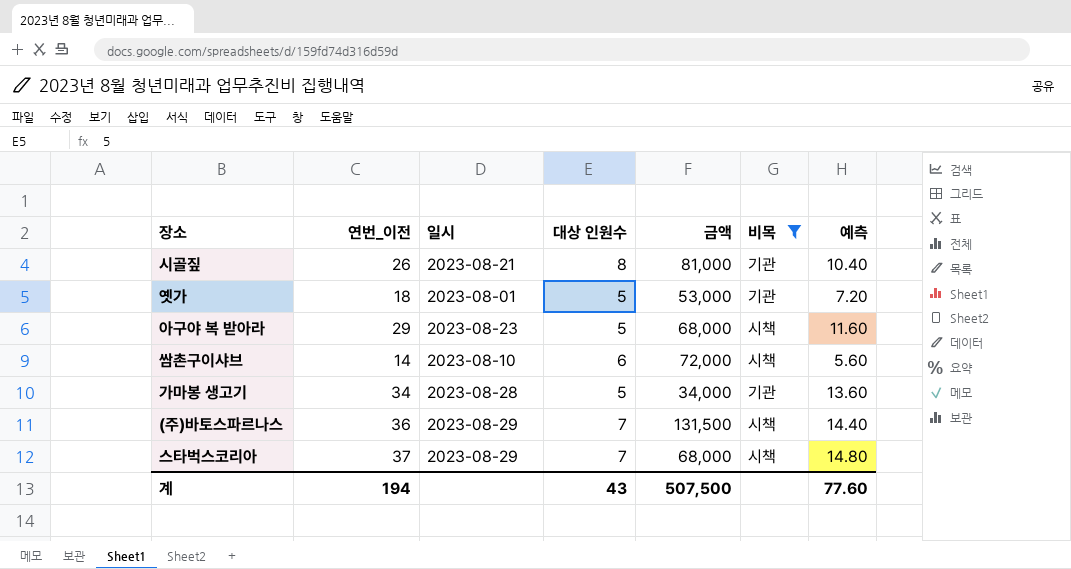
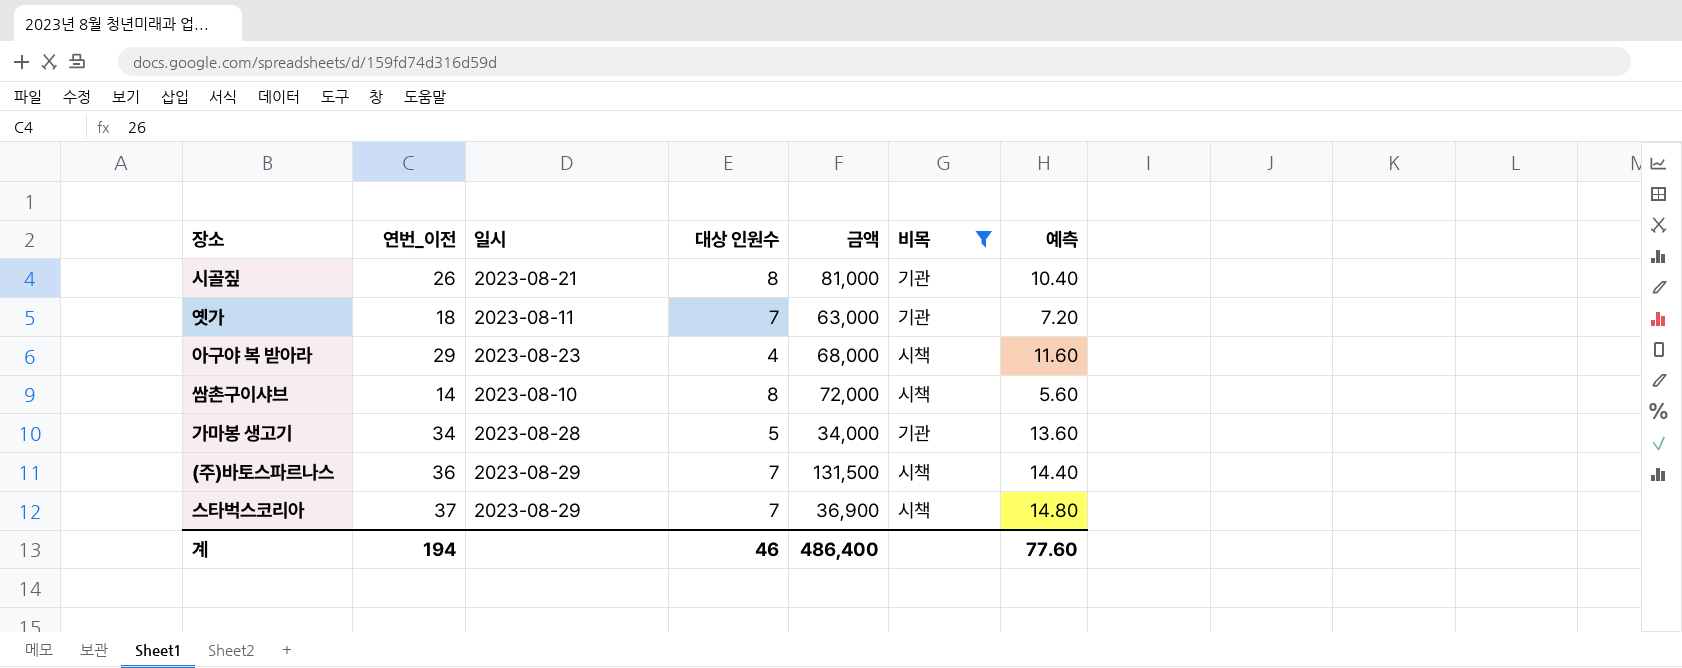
옛가 | 일시: 2023-08-01 -> 2023-08-11
옛가 | 대상 인원수: 5 -> 7
옛가 | 금액: 53,000 -> 63,000
아구야 복 받아라 | 대상 인원수: 5 -> 4
쌈촌구이샤브 | 대상 인원수: 6 -> 8
스타벅스코리아 | 금액: 68,000 -> 36,900
계 | 대상 인원수: 43 -> 46
계 | 금액: 507,500 -> 486,400

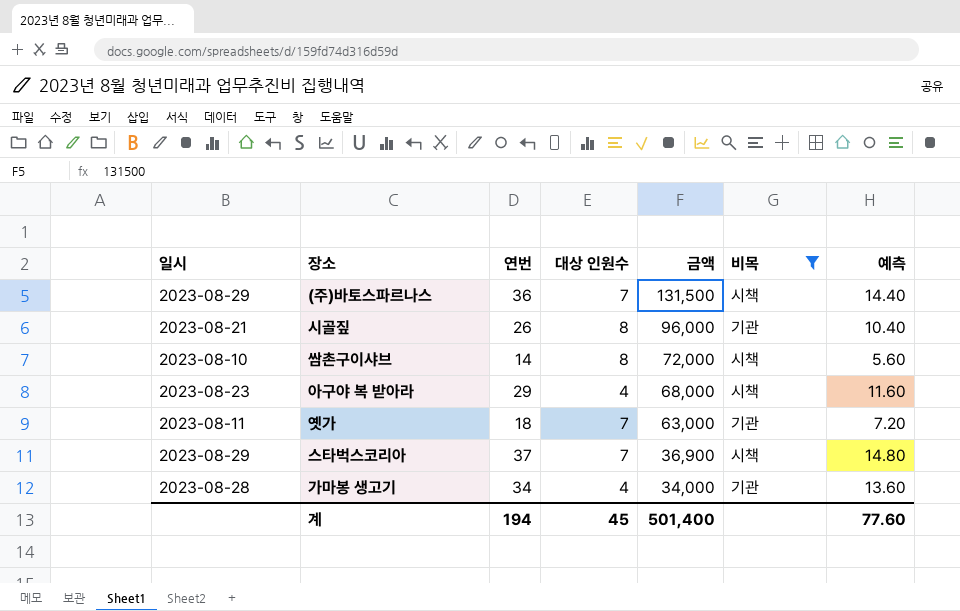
row order: none -> 금액 descending
column 일시 | position: 3 -> 1
column name: 연번_이전 -> 연번
시골짚 | 금액: 81,000 -> 96,000
가마봉 생고기 | 대상 인원수: 5 -> 4
계 | 대상 인원수: 46 -> 45
계 | 금액: 486,400 -> 501,400

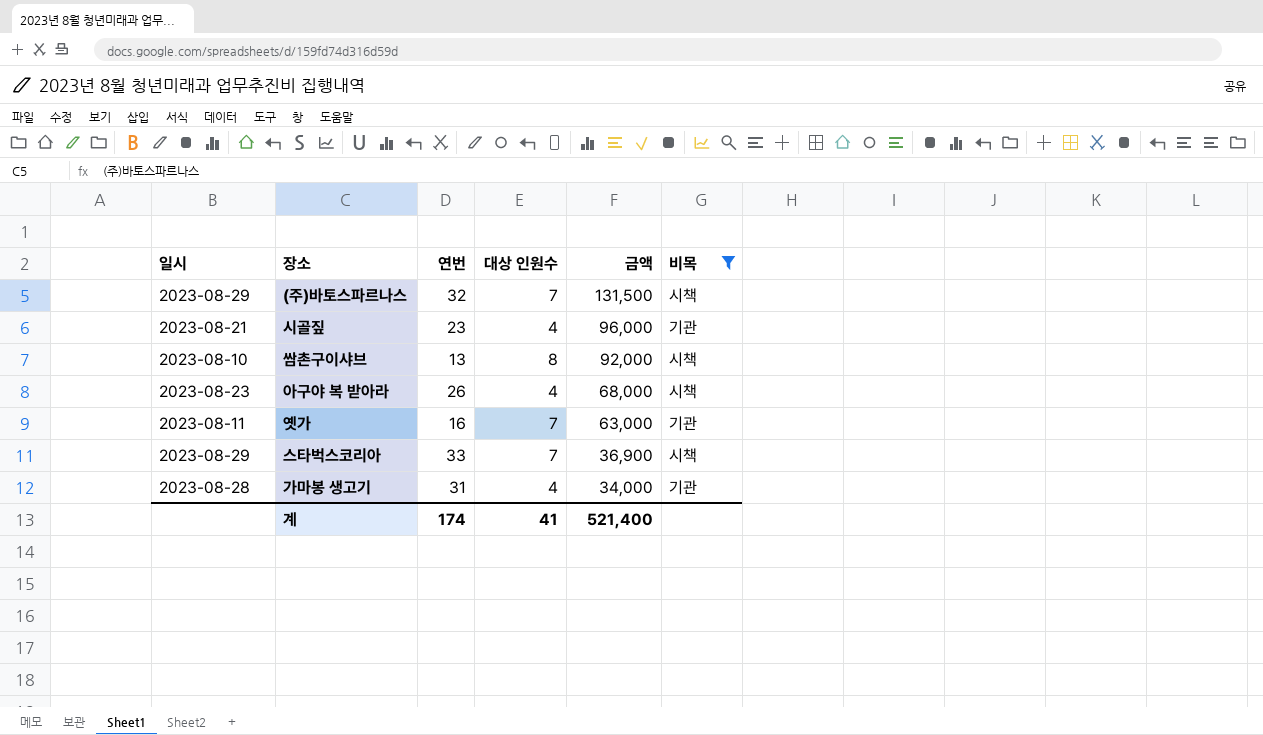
column 예측 | formula: [연번] * 0.4 -> none
(주)바토스파르나스 | 연번: 36 -> 32
시골짚 | 연번: 26 -> 23
시골짚 | 대상 인원수: 8 -> 4
쌈촌구이샤브 | 연번: 14 -> 13
쌈촌구이샤브 | 금액: 72,000 -> 92,000
아구야 복 받아라 | 연번: 29 -> 26
옛가 | 연번: 18 -> 16
스타벅스코리아 | 연번: 37 -> 33
가마봉 생고기 | 연번: 34 -> 31
계 | 연번: 194 -> 174
계 | 대상 인원수: 45 -> 41
계 | 금액: 501,400 -> 521,400

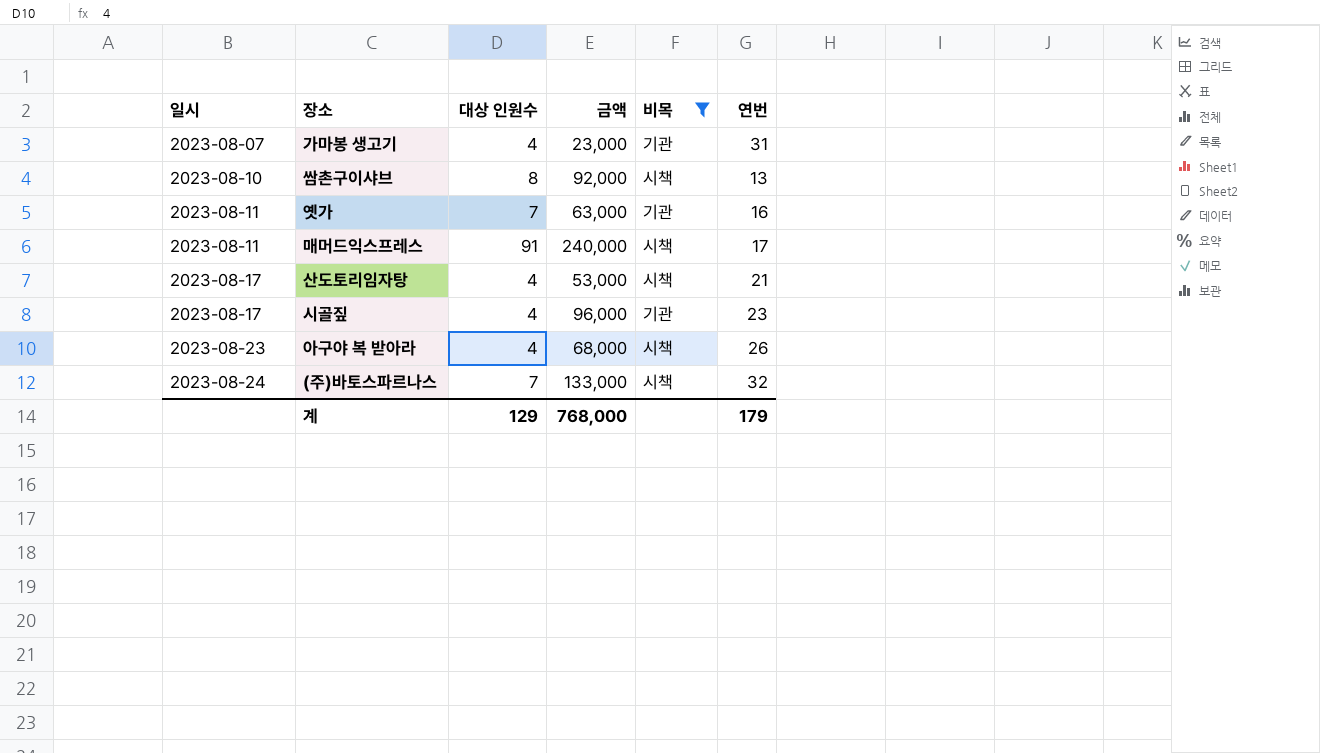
row order: 금액 descending -> 일시 ascending
column 연번 | position: 3 -> 6
row 스타벅스코리아: 2023-08-29 | 33 | 7 | 36,900 | 시책 -> none
가마봉 생고기 | 일시: 2023-08-28 -> 2023-08-07
가마봉 생고기 | 금액: 34,000 -> 23,000
row 매머드익스프레스: none -> 2023-08-11 | 91 | 240,000 | 시책 | 17
row 산도토리임자탕: none -> 2023-08-17 | 4 | 53,000 | 시책 | 21
시골짚 | 일시: 2023-08-21 -> 2023-08-17
(주)바토스파르나스 | 일시: 2023-08-29 -> 2023-08-24
(주)바토스파르나스 | 금액: 131,500 -> 133,000
계 | 대상 인원수: 41 -> 129
계 | 금액: 521,400 -> 768,000
계 | 연번: 174 -> 179

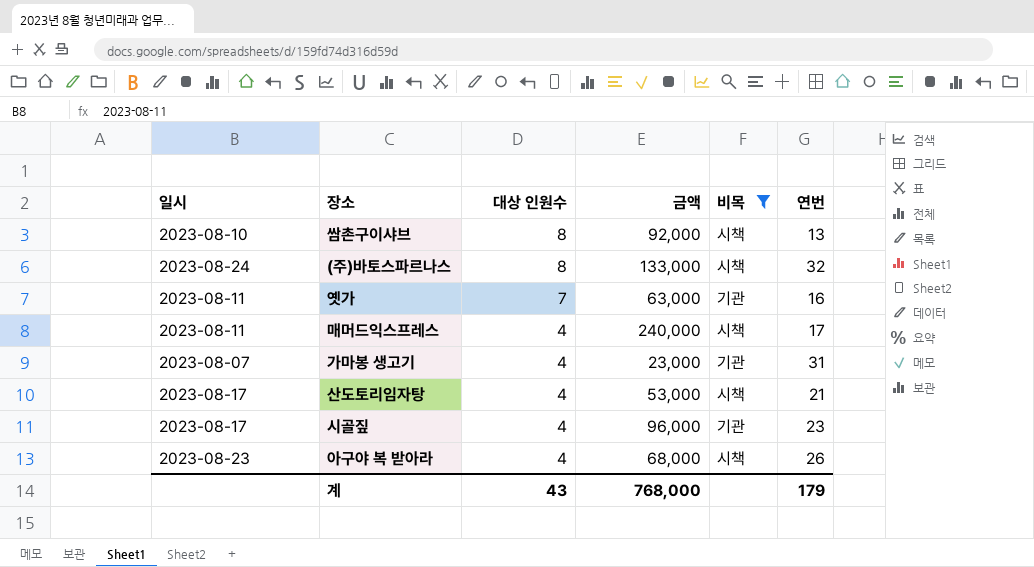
row order: 일시 ascending -> 대상 인원수 descending
(주)바토스파르나스 | 대상 인원수: 7 -> 8
매머드익스프레스 | 대상 인원수: 91 -> 4
계 | 대상 인원수: 129 -> 43

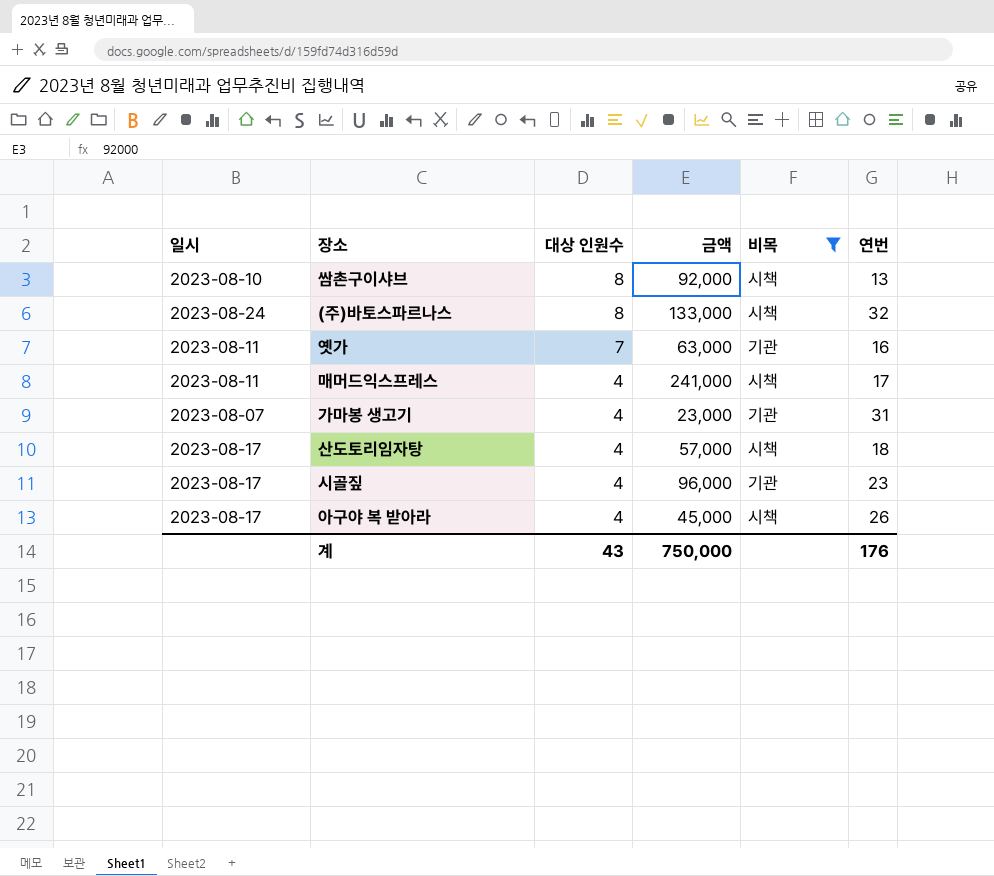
매머드익스프레스 | 금액: 240,000 -> 241,000
산도토리임자탕 | 금액: 53,000 -> 57,000
산도토리임자탕 | 연번: 21 -> 18
아구야 복 받아라 | 일시: 2023-08-23 -> 2023-08-17
아구야 복 받아라 | 금액: 68,000 -> 45,000
계 | 금액: 768,000 -> 750,000
계 | 연번: 179 -> 176

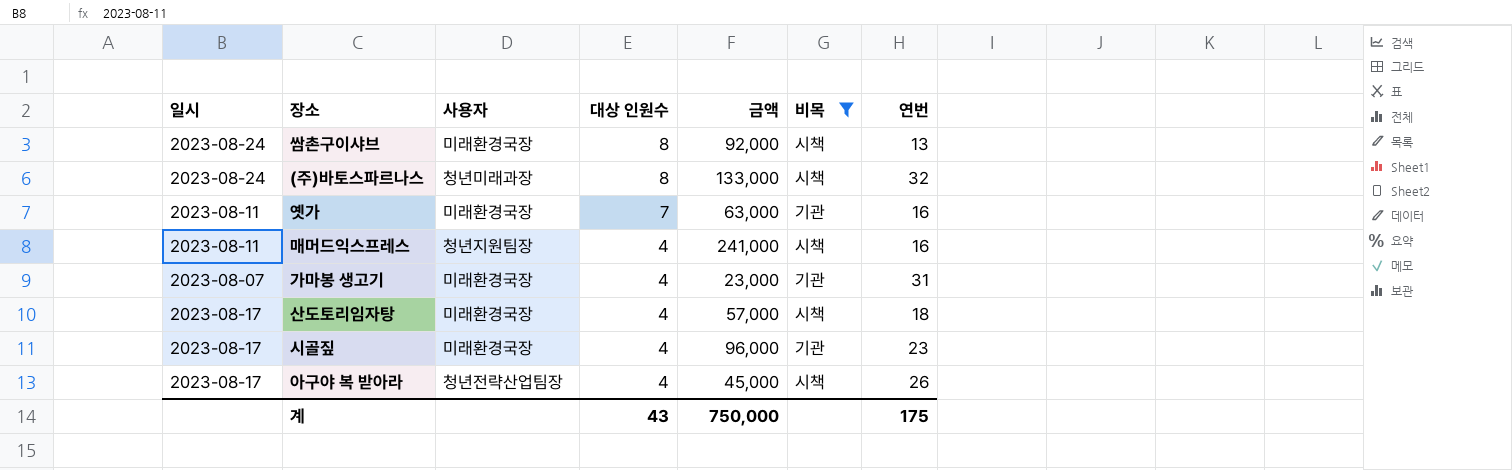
column 사용자 | position: none -> 3
쌈촌구이샤브 | 일시: 2023-08-10 -> 2023-08-24
매머드익스프레스 | 연번: 17 -> 16
계 | 연번: 176 -> 175

